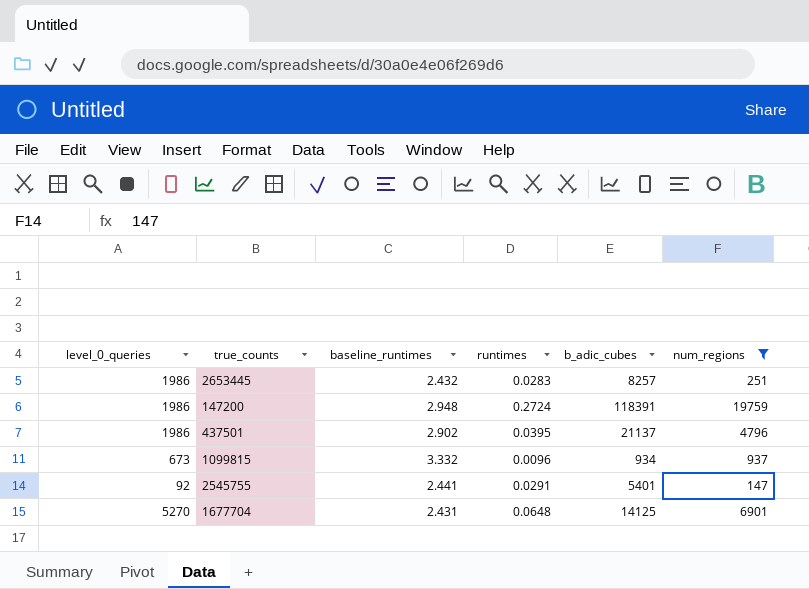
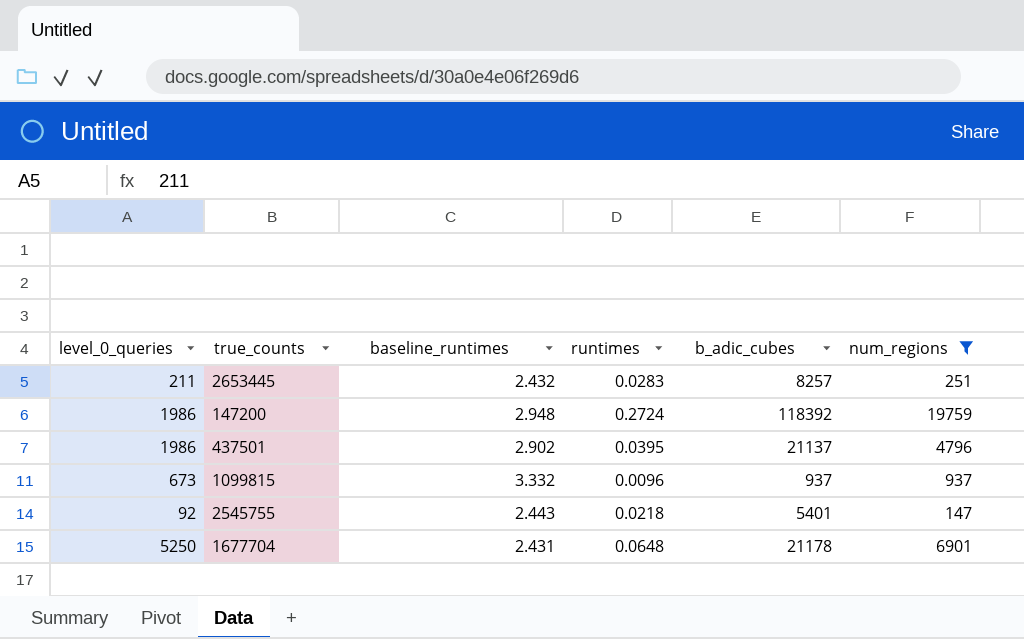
2653445 | level_0_queries: 1986 -> 211
147200 | b_adic_cubes: 118391 -> 118392
1099815 | b_adic_cubes: 934 -> 937
2545755 | baseline_runtimes: 2.441 -> 2.443
2545755 | runtimes: 0.0291 -> 0.0218
1677704 | level_0_queries: 5270 -> 5250
1677704 | b_adic_cubes: 14125 -> 21178

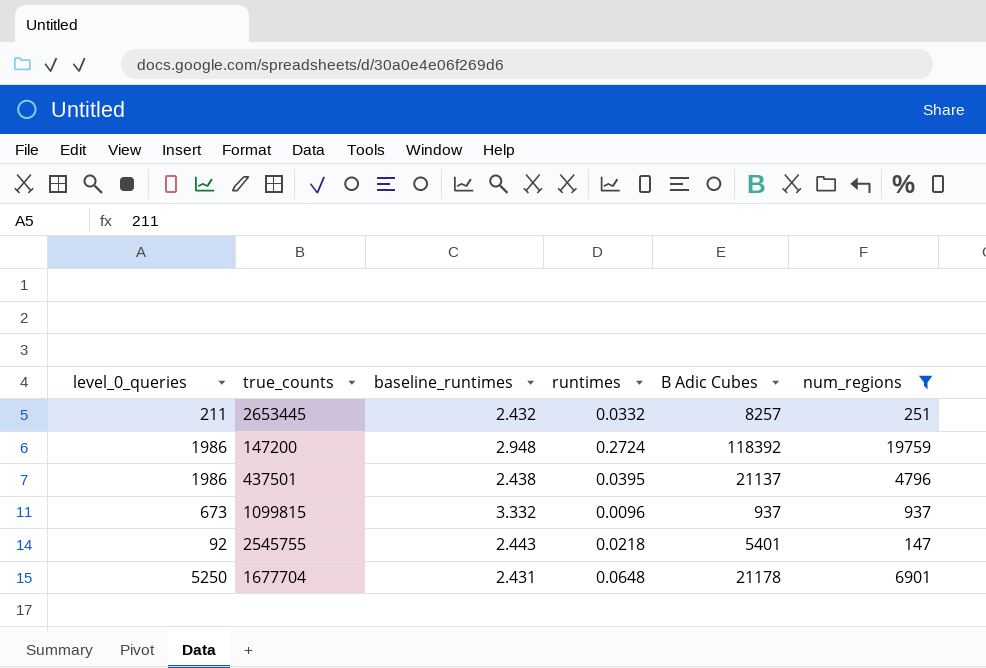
column name: b_adic_cubes -> B Adic Cubes
2653445 | runtimes: 0.0283 -> 0.0332
437501 | baseline_runtimes: 2.902 -> 2.438

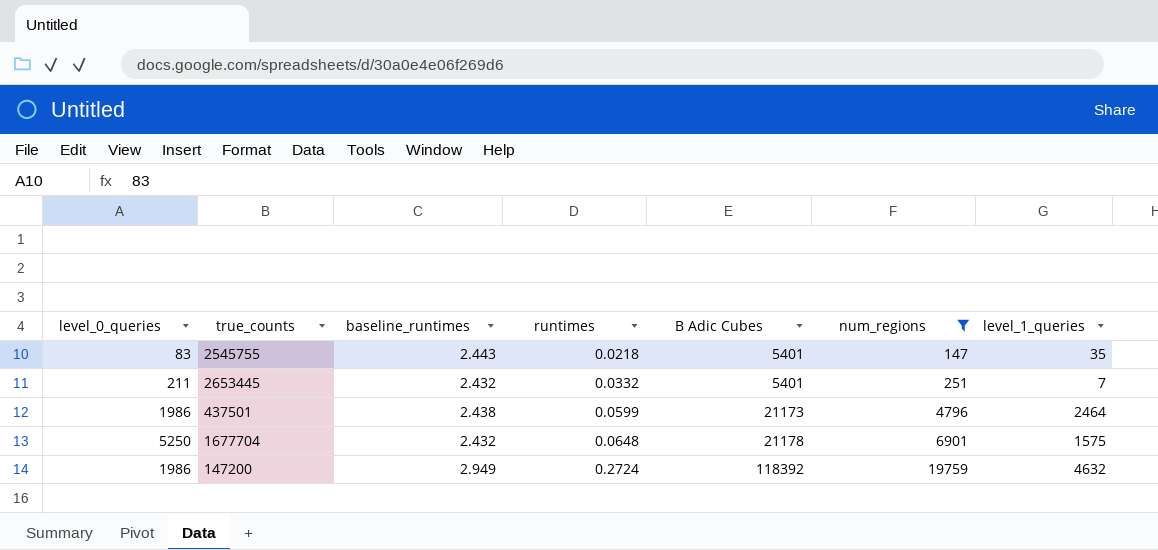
row order: none -> runtimes ascending
column level_1_queries | position: none -> 7
row 1099815: 673 | 3.332 | 0.0096 | 937 | 937 -> none
2545755 | level_0_queries: 92 -> 83
2653445 | B Adic Cubes: 8257 -> 5401
437501 | runtimes: 0.0395 -> 0.0599
437501 | B Adic Cubes: 21137 -> 21173
1677704 | baseline_runtimes: 2.431 -> 2.432
147200 | baseline_runtimes: 2.948 -> 2.949

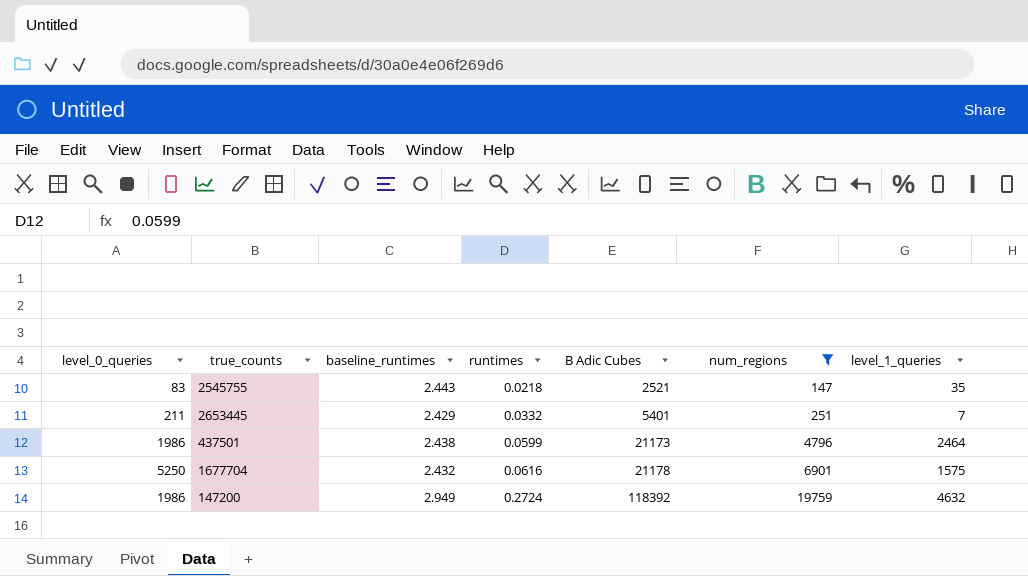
2545755 | B Adic Cubes: 5401 -> 2521
2653445 | baseline_runtimes: 2.432 -> 2.429
1677704 | runtimes: 0.0648 -> 0.0616

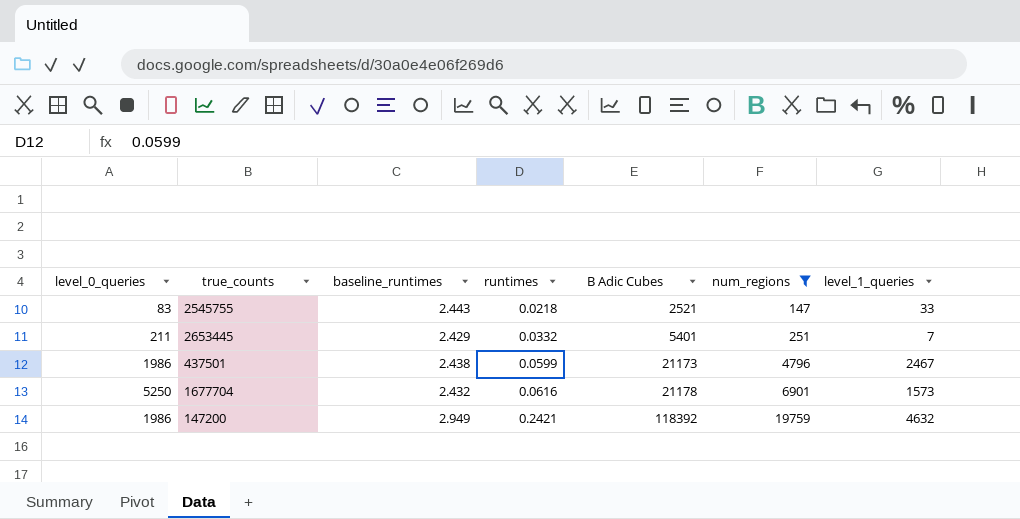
2545755 | level_1_queries: 35 -> 33
437501 | level_1_queries: 2464 -> 2467
1677704 | level_1_queries: 1575 -> 1573
147200 | runtimes: 0.2724 -> 0.2421

